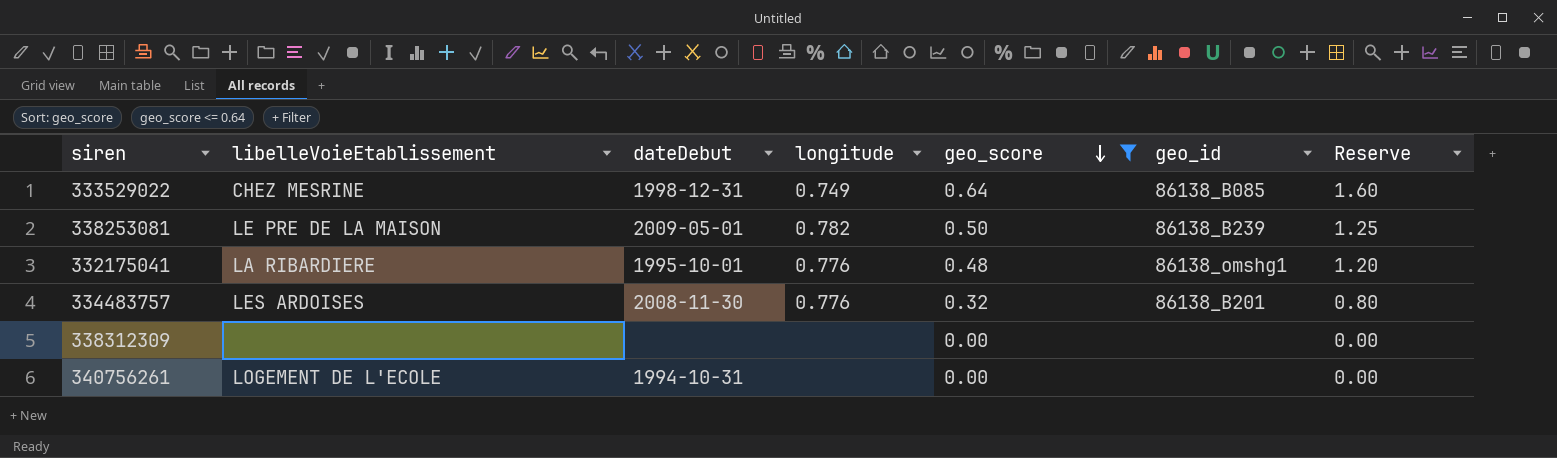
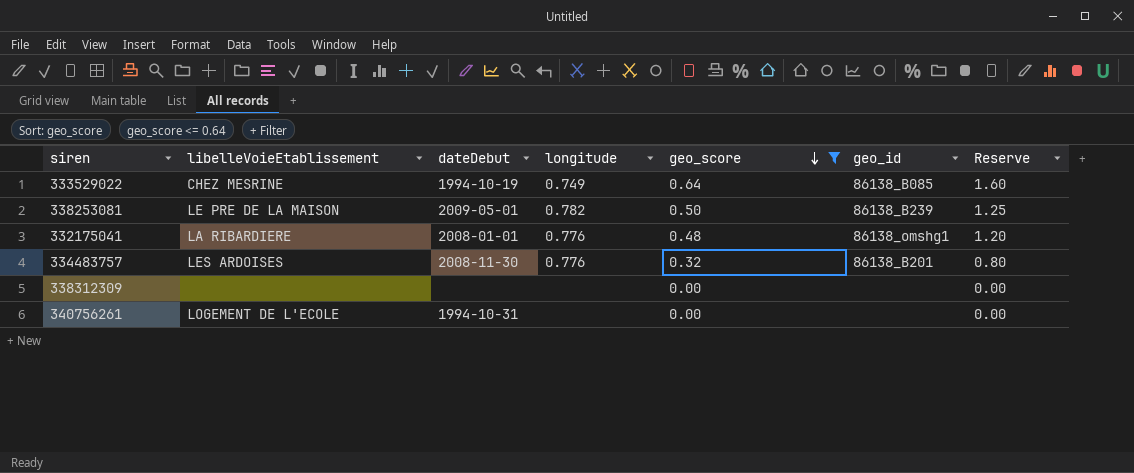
333529022 | dateDebut: 1998-12-31 -> 1994-10-19
332175041 | dateDebut: 1995-10-01 -> 2008-01-01

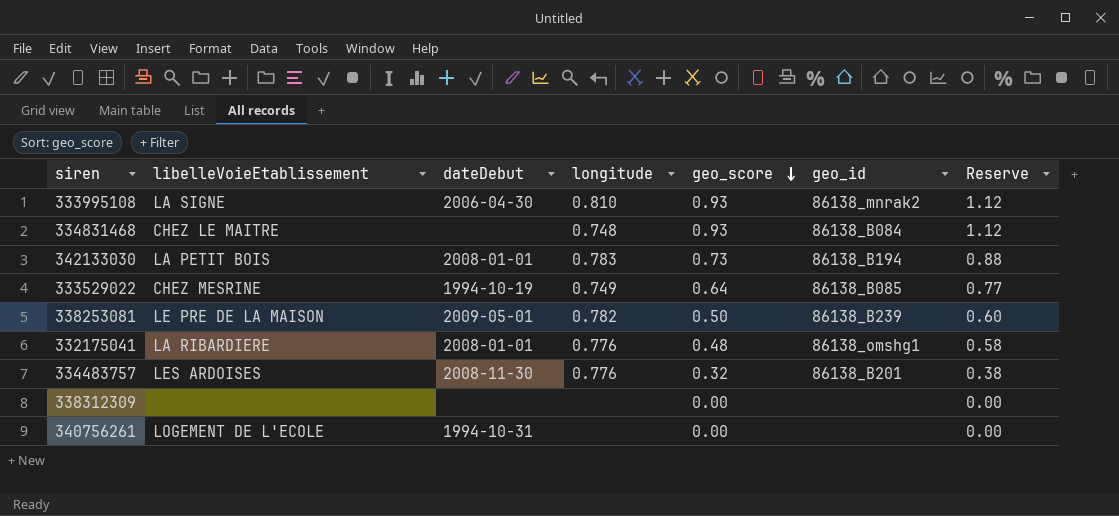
filter: geo_score <= 0.64 -> none
column Reserve | formula: [geo_score] * 2.5 -> [geo_score] * 1.2

